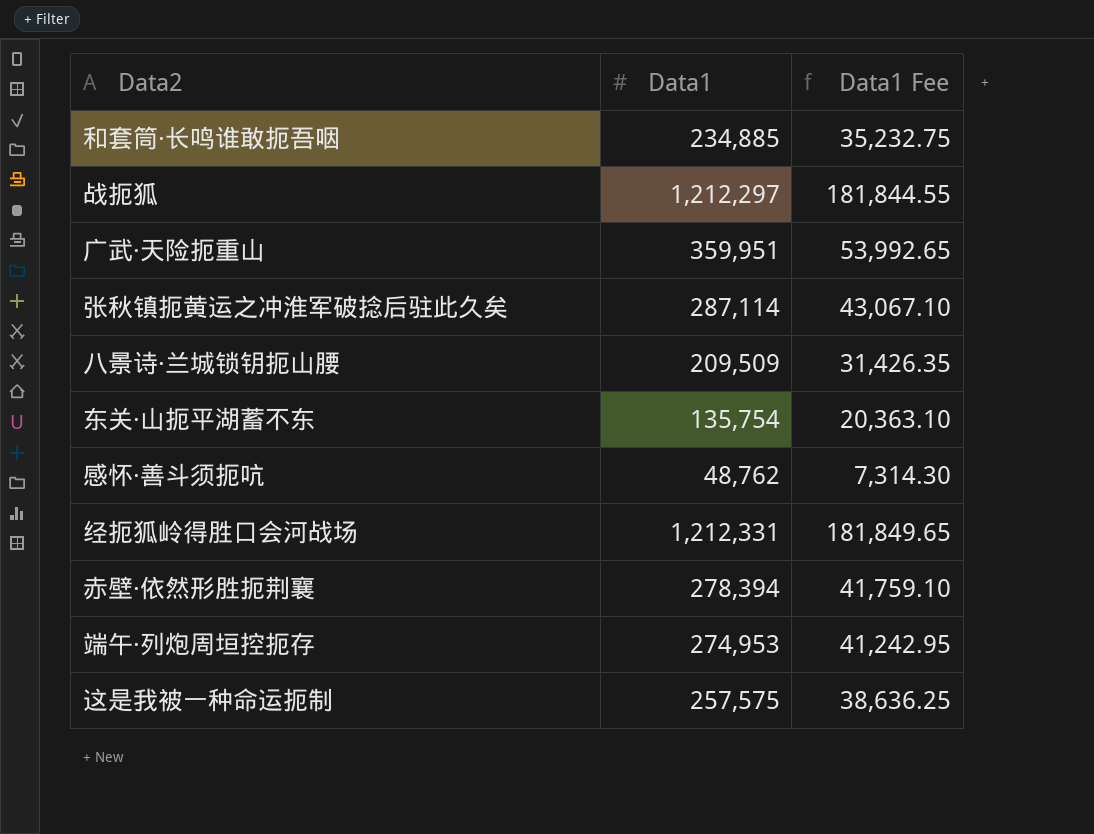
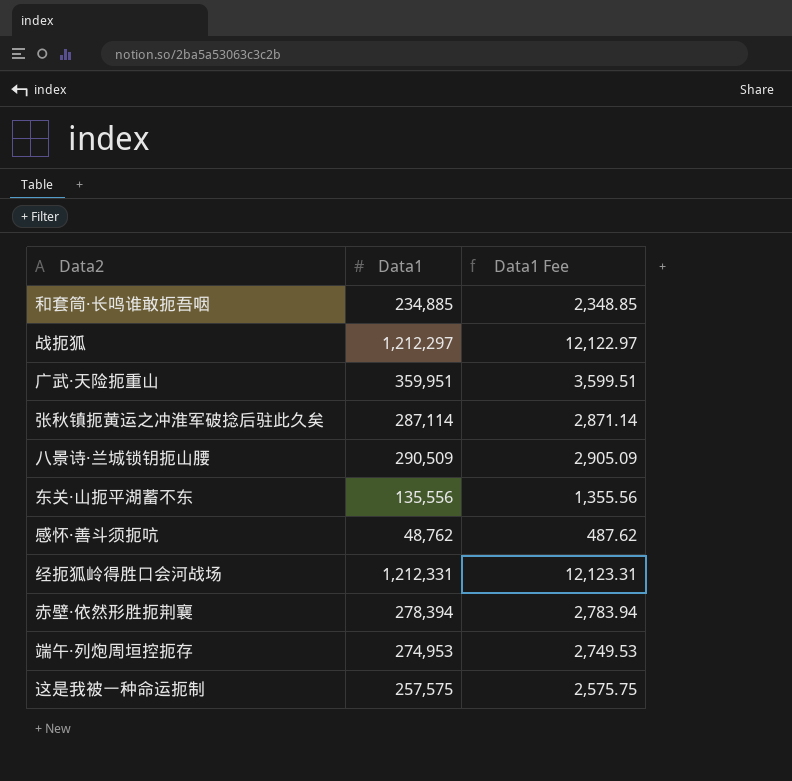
column Data1 Fee | formula: [Data1] * 0.15 -> [Data1] * 0.01
八景诗·兰城锁钥扼山腰 | Data1: 209,509 -> 290,509
东关·山扼平湖蓄不东 | Data1: 135,754 -> 135,556

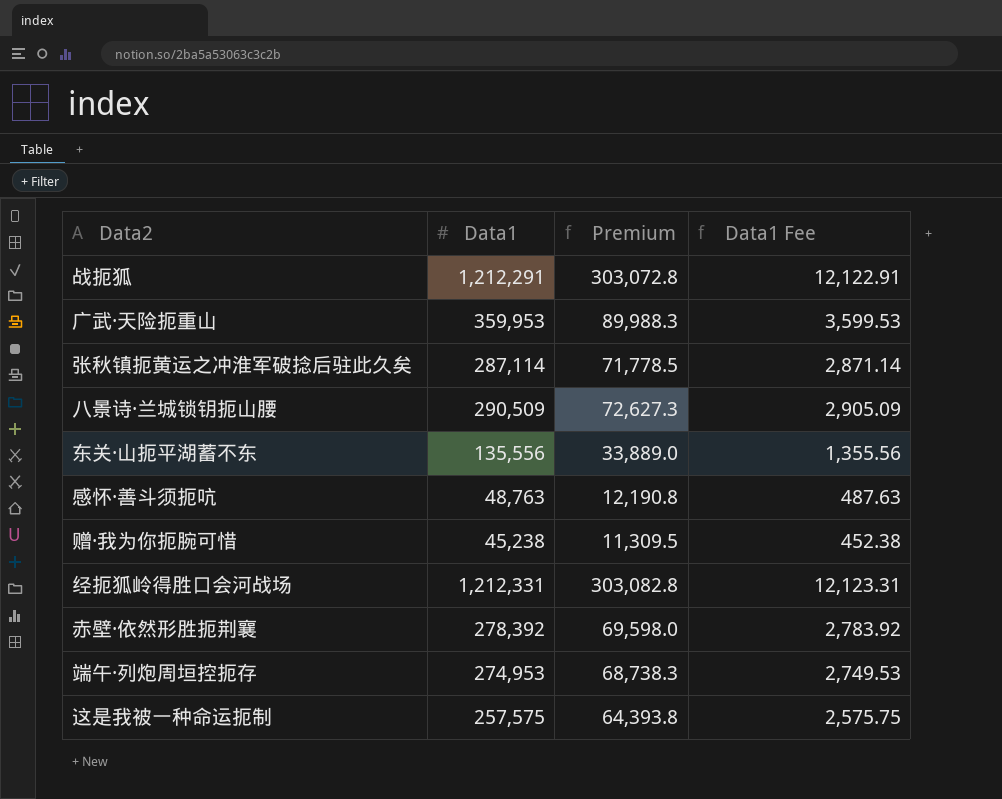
column Premium | formula: none -> [Data1] * 0.25
row 和套筒·长鸣谁敢扼吾咽: 234,885 | 2,348.85 -> none
战扼狐 | Data1: 1,212,297 -> 1,212,291
战扼狐 | Data1 Fee: 12,122.97 -> 12,122.91
广武·天险扼重山 | Data1: 359,951 -> 359,953
广武·天险扼重山 | Data1 Fee: 3,599.51 -> 3,599.53
感怀·善斗须扼吭 | Data1: 48,762 -> 48,763
感怀·善斗须扼吭 | Data1 Fee: 487.62 -> 487.63
row 赠·我为你扼腕可惜: none -> 45,238 | 11,309.5 | 452.38
赤壁·依然形胜扼荆襄 | Data1: 278,394 -> 278,392
赤壁·依然形胜扼荆襄 | Data1 Fee: 2,783.94 -> 2,783.92

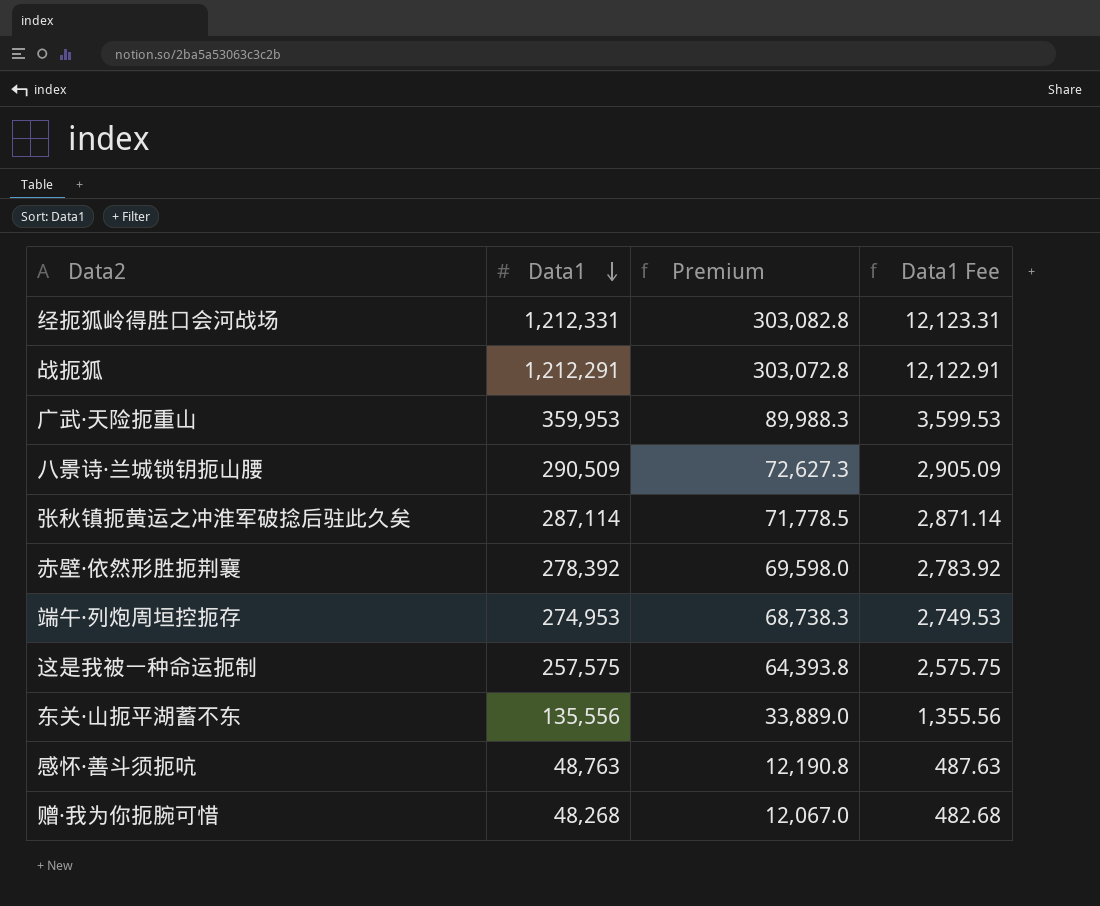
row order: none -> Data1 descending
赠·我为你扼腕可惜 | Data1: 45,238 -> 48,268
赠·我为你扼腕可惜 | Premium: 11,309.5 -> 12,067.0
赠·我为你扼腕可惜 | Data1 Fee: 452.38 -> 482.68

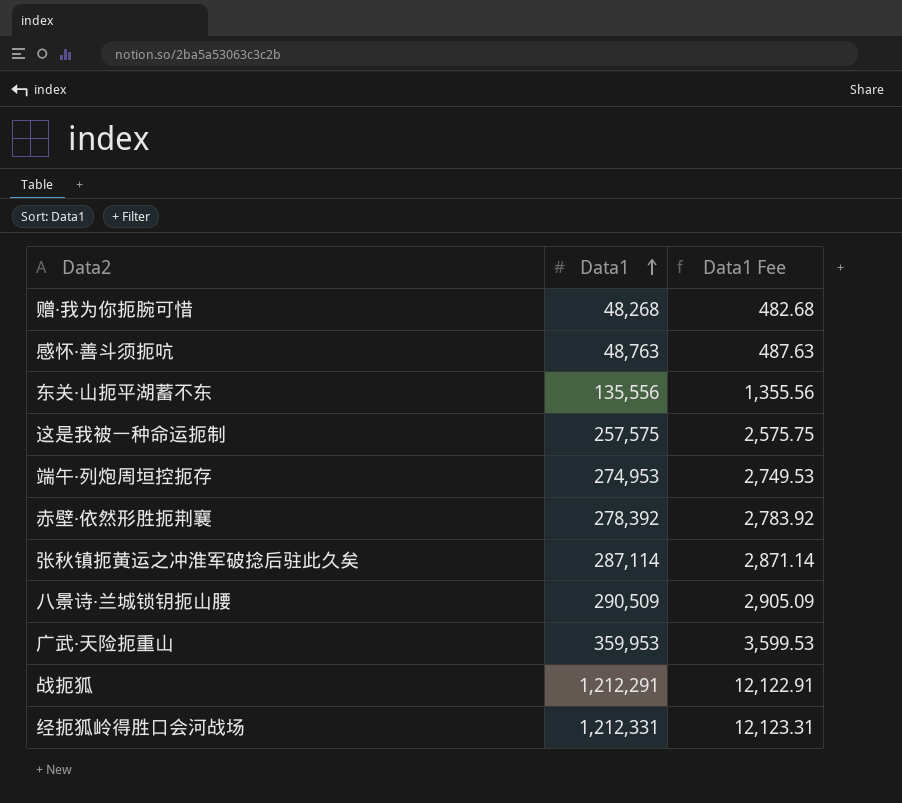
row order: Data1 descending -> Data1 ascending
column Premium | formula: [Data1] * 0.25 -> none

